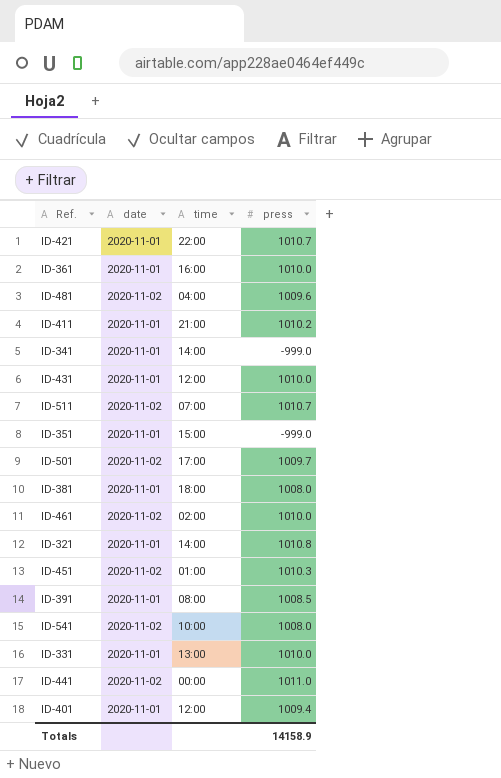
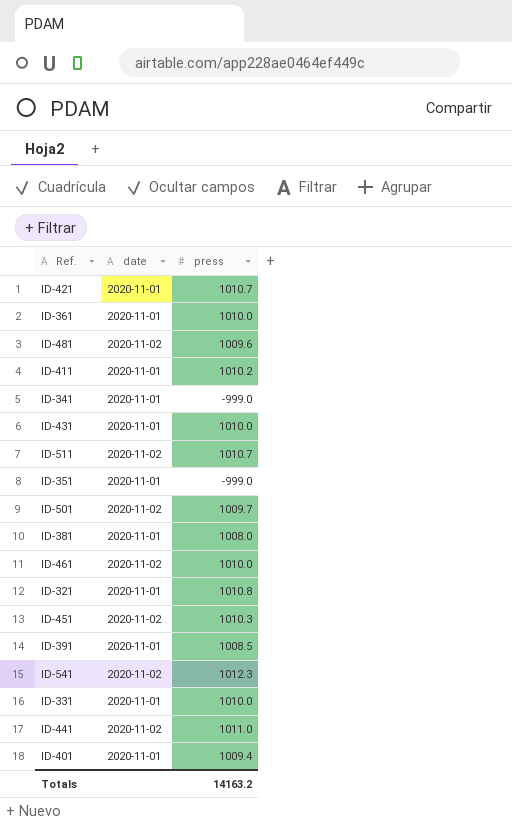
column time | position: 3 -> none
ID-541 | press: 1008.0 -> 1012.3
Totals | press: 14158.9 -> 14163.2

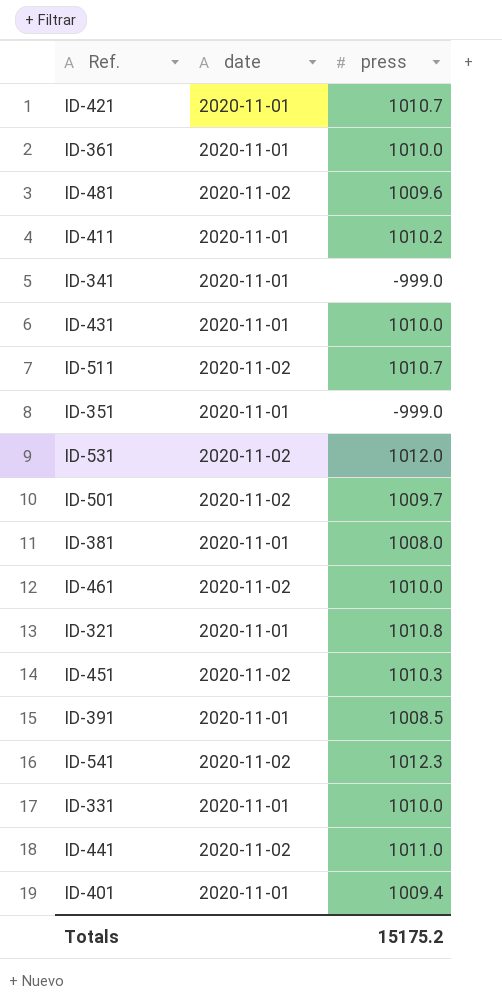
row ID-531: none -> 2020-11-02 | 1012.0
Totals | press: 14163.2 -> 15175.2

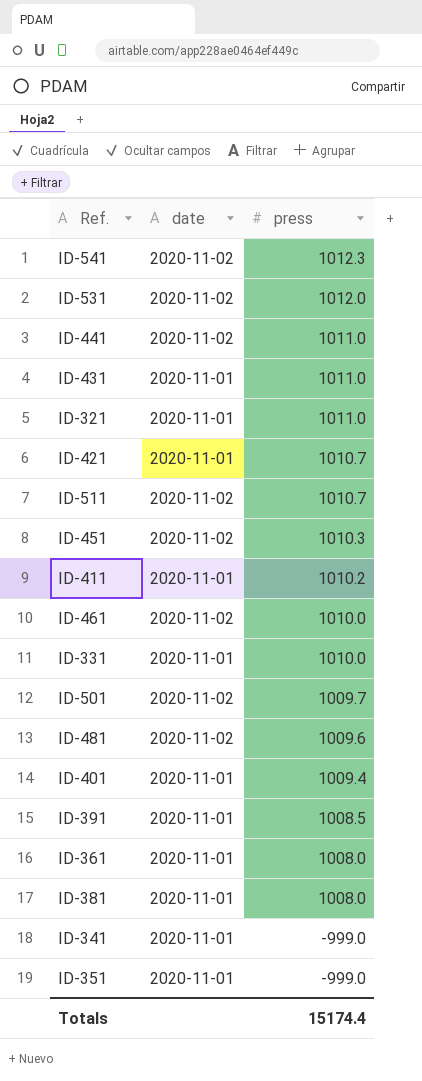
row order: none -> press descending
ID-431 | press: 1010.0 -> 1011.0
ID-321 | press: 1010.8 -> 1011.0
ID-361 | press: 1010.0 -> 1008.0
Totals | press: 15175.2 -> 15174.4

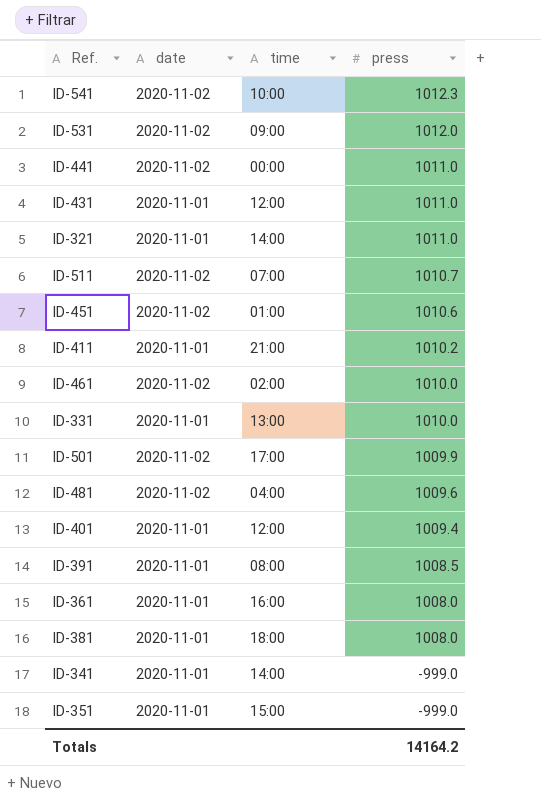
column time | position: none -> 3
row ID-421: 2020-11-01 | 1010.7 -> none
ID-451 | press: 1010.3 -> 1010.6
ID-501 | press: 1009.7 -> 1009.9
Totals | press: 15174.4 -> 14164.2

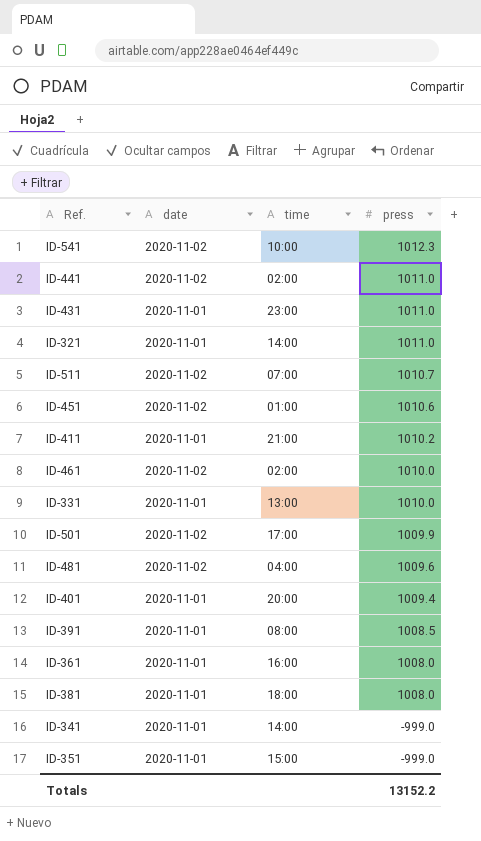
row ID-531: 2020-11-02 | 09:00 | 1012.0 -> none
ID-441 | time: 00:00 -> 02:00
ID-431 | time: 12:00 -> 23:00
ID-401 | time: 12:00 -> 20:00
Totals | press: 14164.2 -> 13152.2

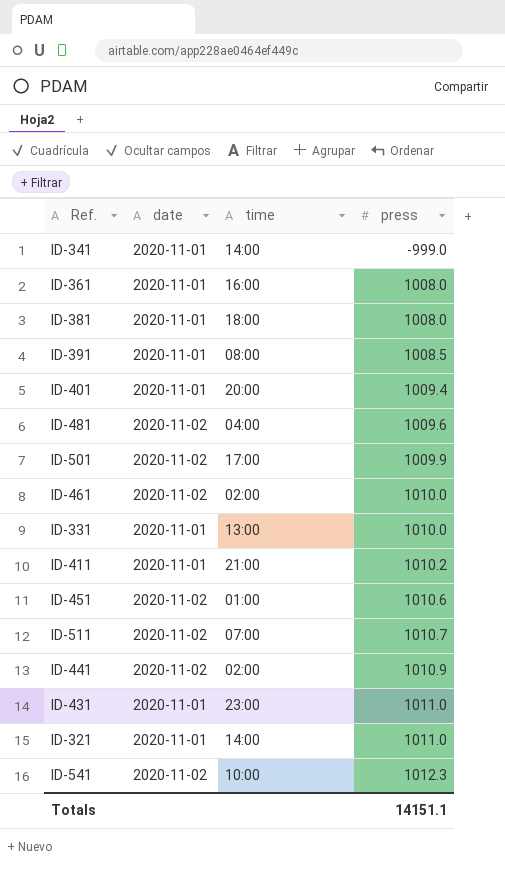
row order: press descending -> press ascending
row ID-351: 2020-11-01 | 15:00 | -999.0 -> none
ID-441 | press: 1011.0 -> 1010.9
Totals | press: 13152.2 -> 14151.1

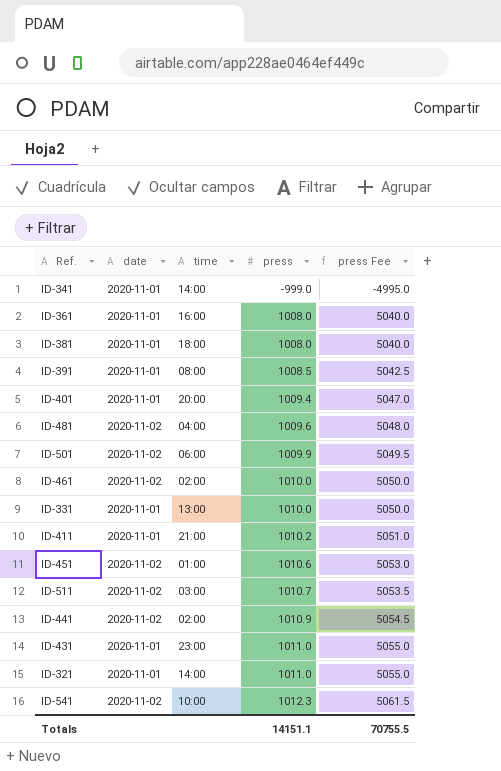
column press Fee | formula: none -> [press] * 5
ID-501 | time: 17:00 -> 06:00
ID-511 | time: 07:00 -> 03:00

